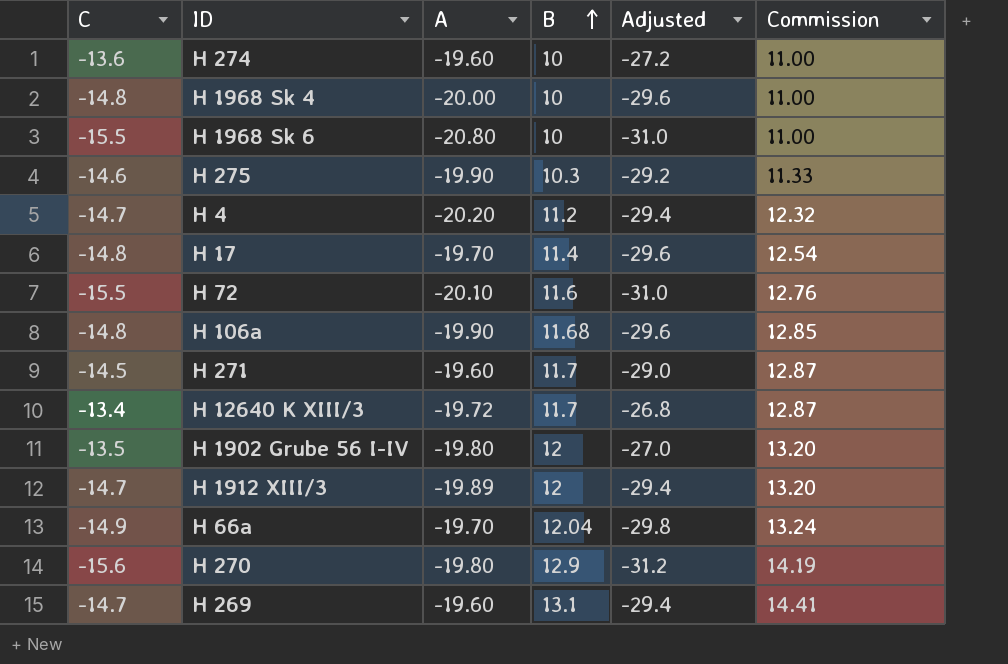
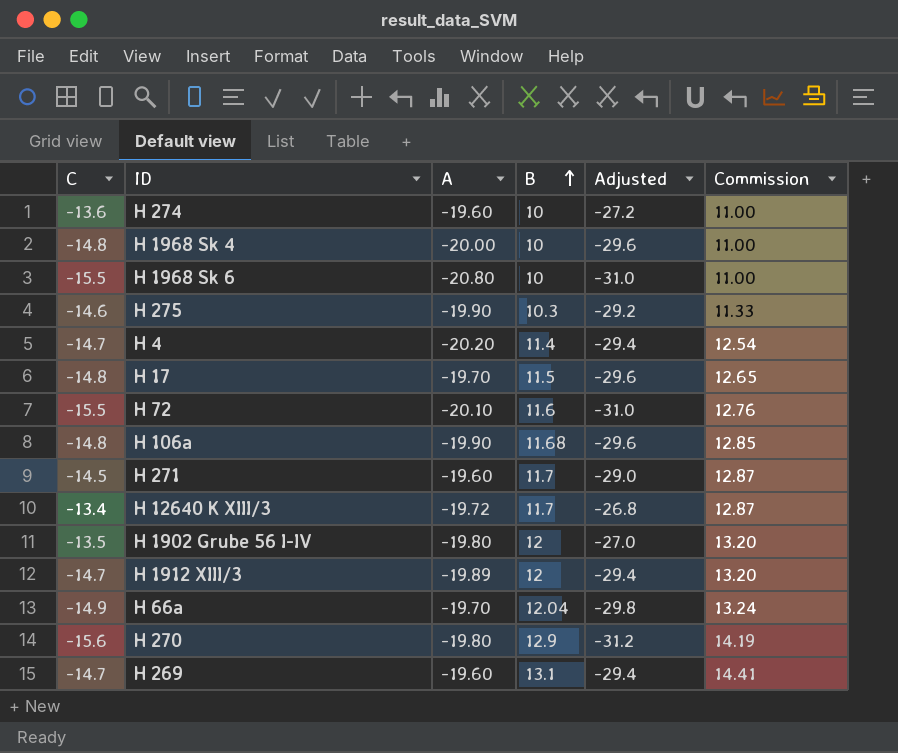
H 4 | B: 11.2 -> 11.4
H 4 | Commission: 12.32 -> 12.54
H 17 | B: 11.4 -> 11.5
H 17 | Commission: 12.54 -> 12.65

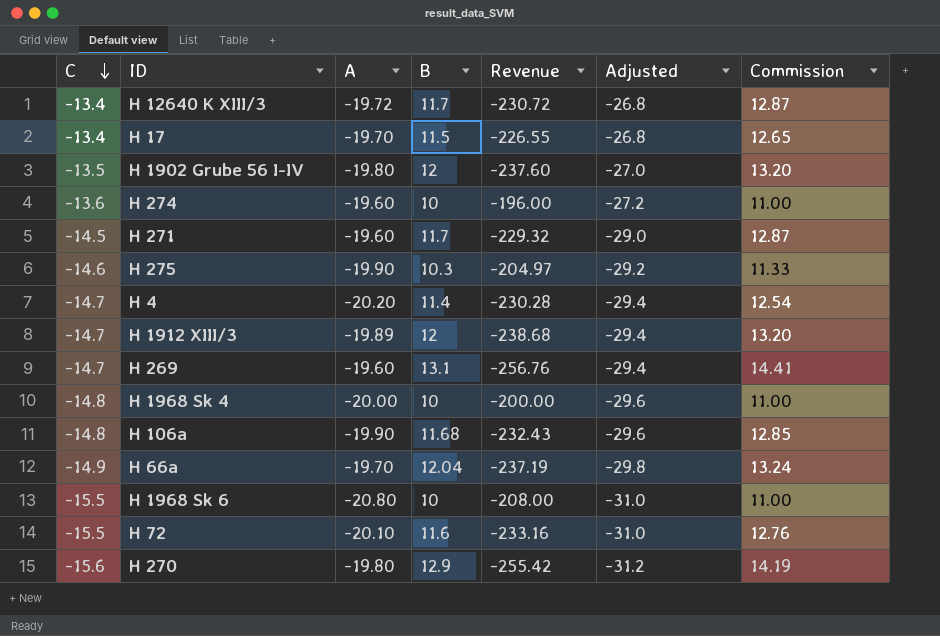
row order: B ascending -> C descending
column Revenue | formula: none -> [A] * [B]
H 17 | C: -14.8 -> -13.4
H 17 | Adjusted: -29.6 -> -26.8

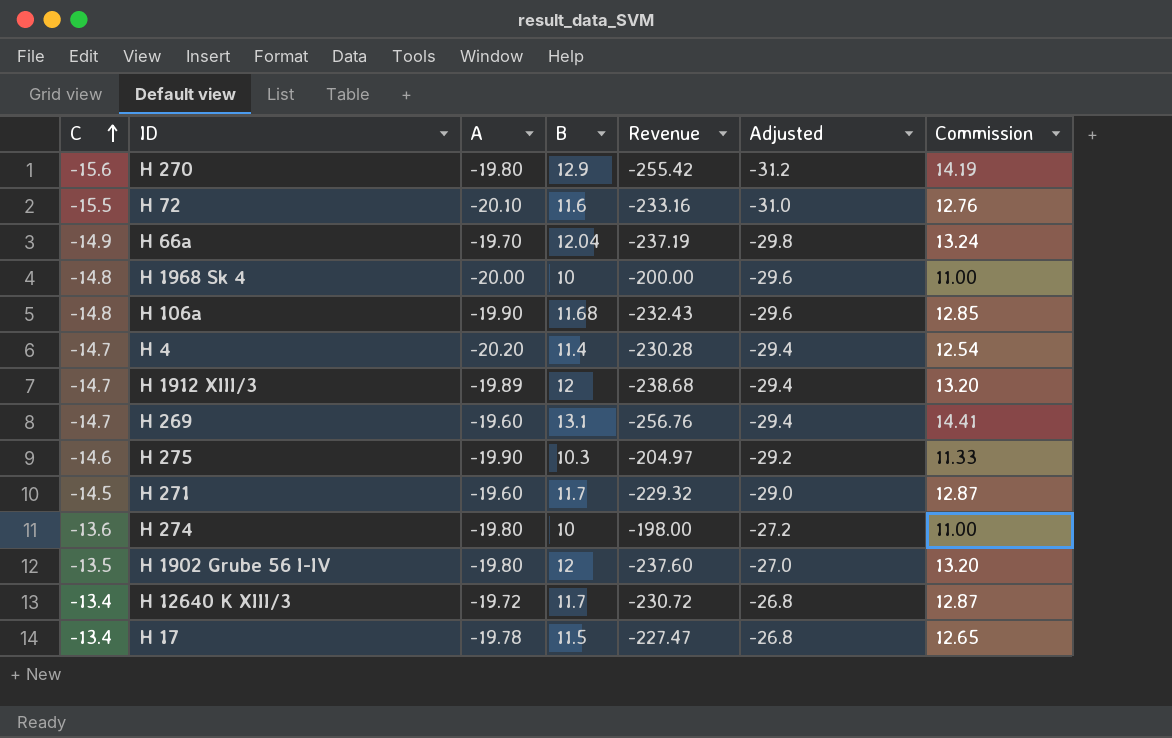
row order: C descending -> C ascending
row H 1968 Sk 6: -15.5 | -20.80 | 10 | -208.00 | -31.0 | 11.00 -> none
H 274 | A: -19.60 -> -19.80
H 274 | Revenue: -196.00 -> -198.00
H 17 | A: -19.70 -> -19.78
H 17 | Revenue: -226.55 -> -227.47

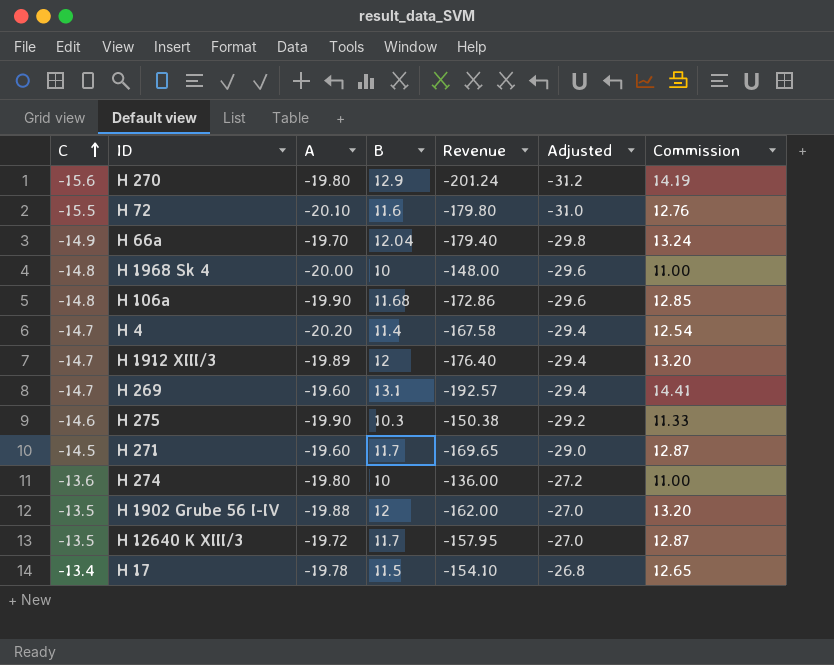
column Revenue | formula: [A] * [B] -> [C] * [B]
H 1902 Grube 56 I-IV | A: -19.80 -> -19.88
H 12640 K XIII/3 | C: -13.4 -> -13.5
H 12640 K XIII/3 | Adjusted: -26.8 -> -27.0

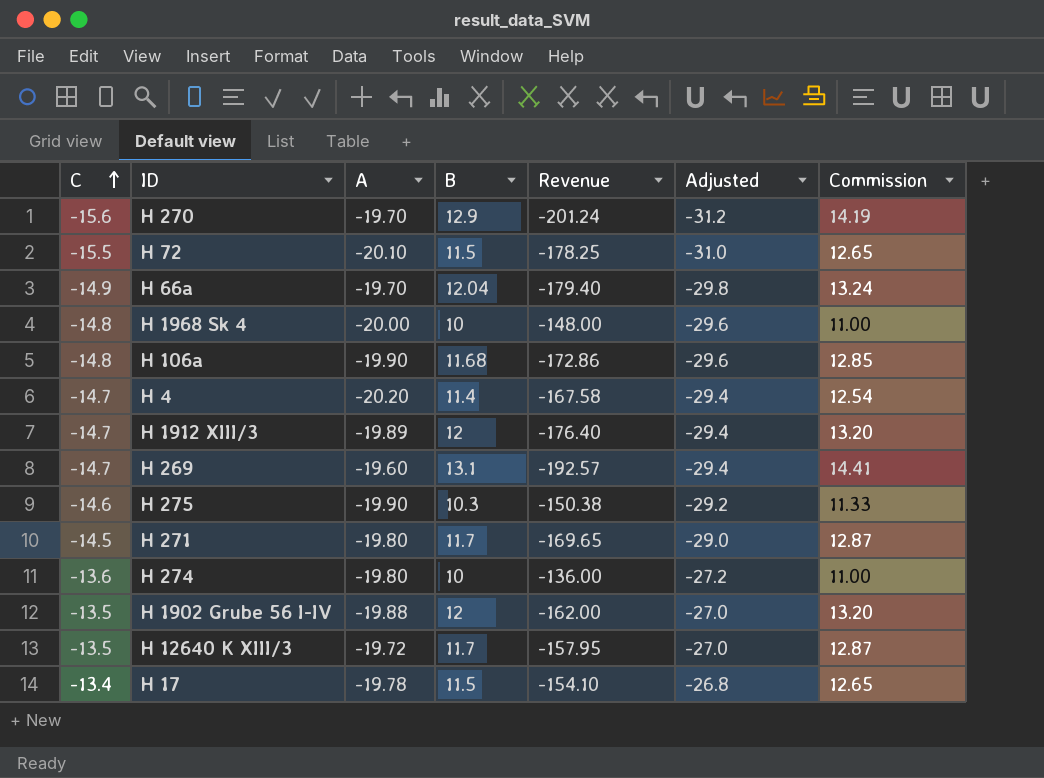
H 270 | A: -19.80 -> -19.70
H 72 | B: 11.6 -> 11.5
H 72 | Revenue: -179.80 -> -178.25
H 72 | Commission: 12.76 -> 12.65
H 271 | A: -19.60 -> -19.80

